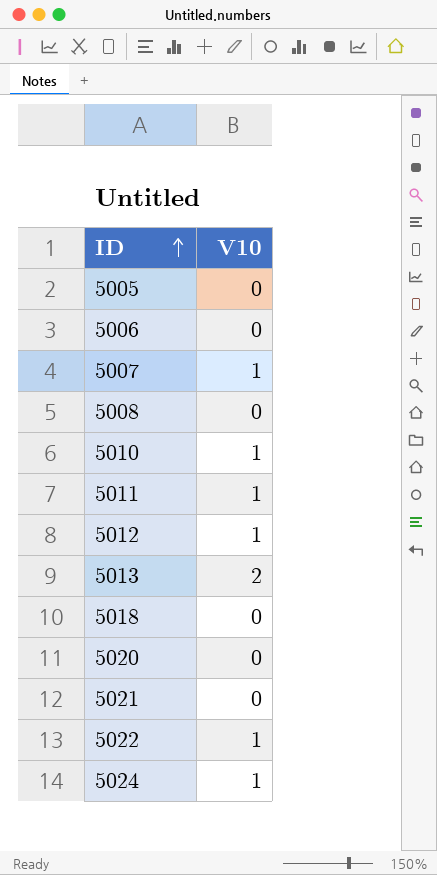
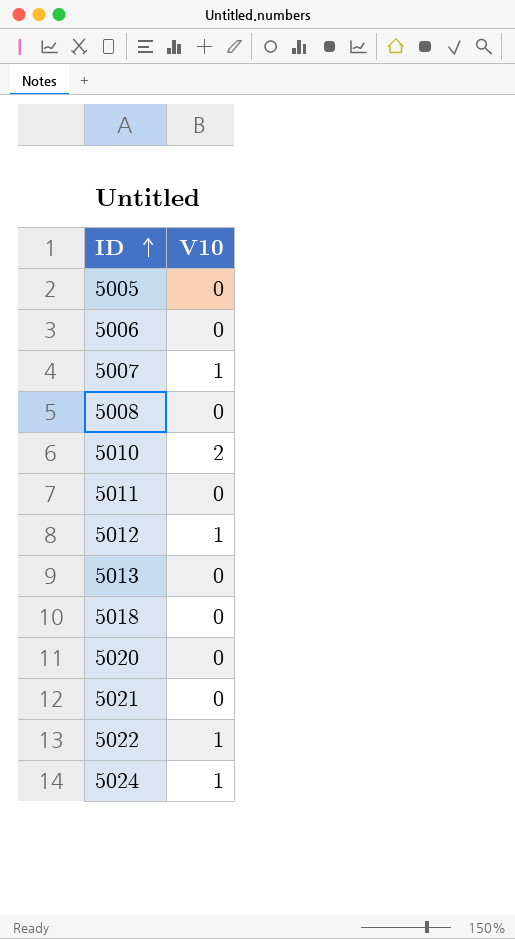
5010 | V10: 1 -> 2
5011 | V10: 1 -> 0
5013 | V10: 2 -> 0

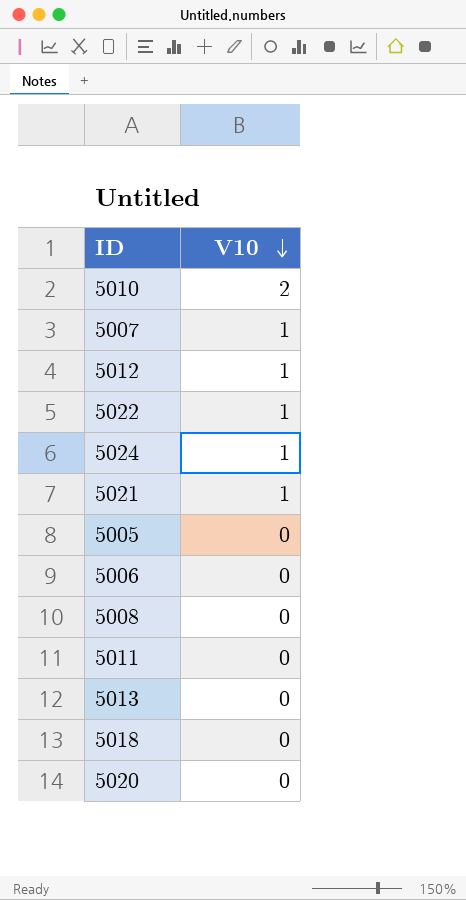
row order: ID ascending -> V10 descending
5021 | V10: 0 -> 1

